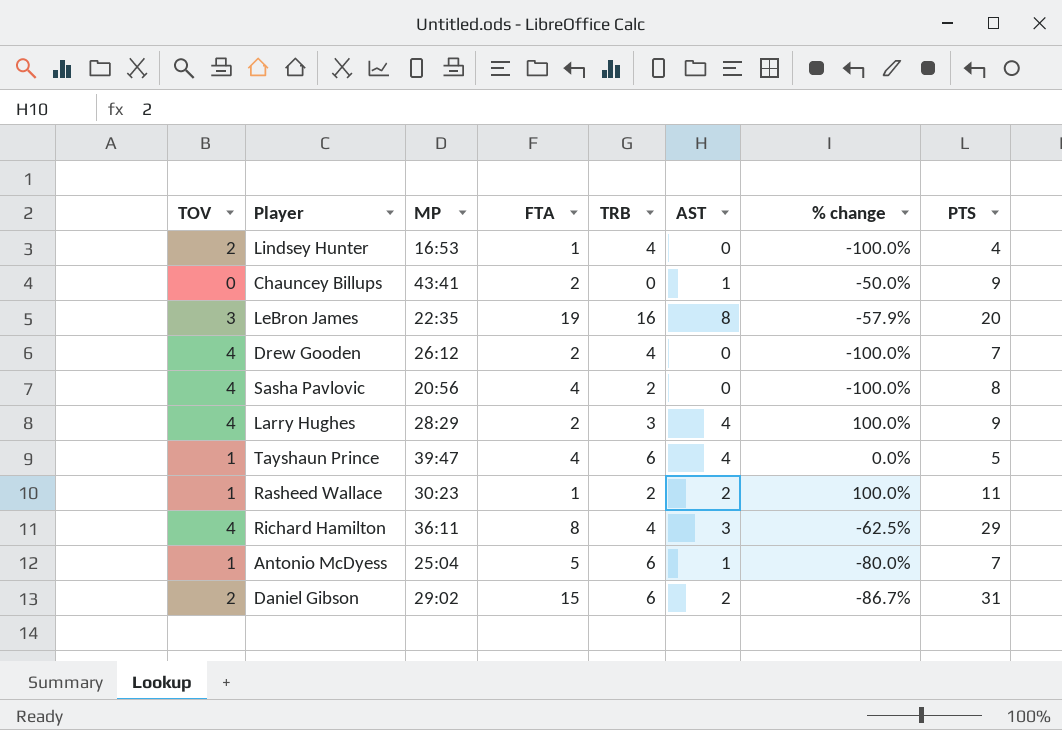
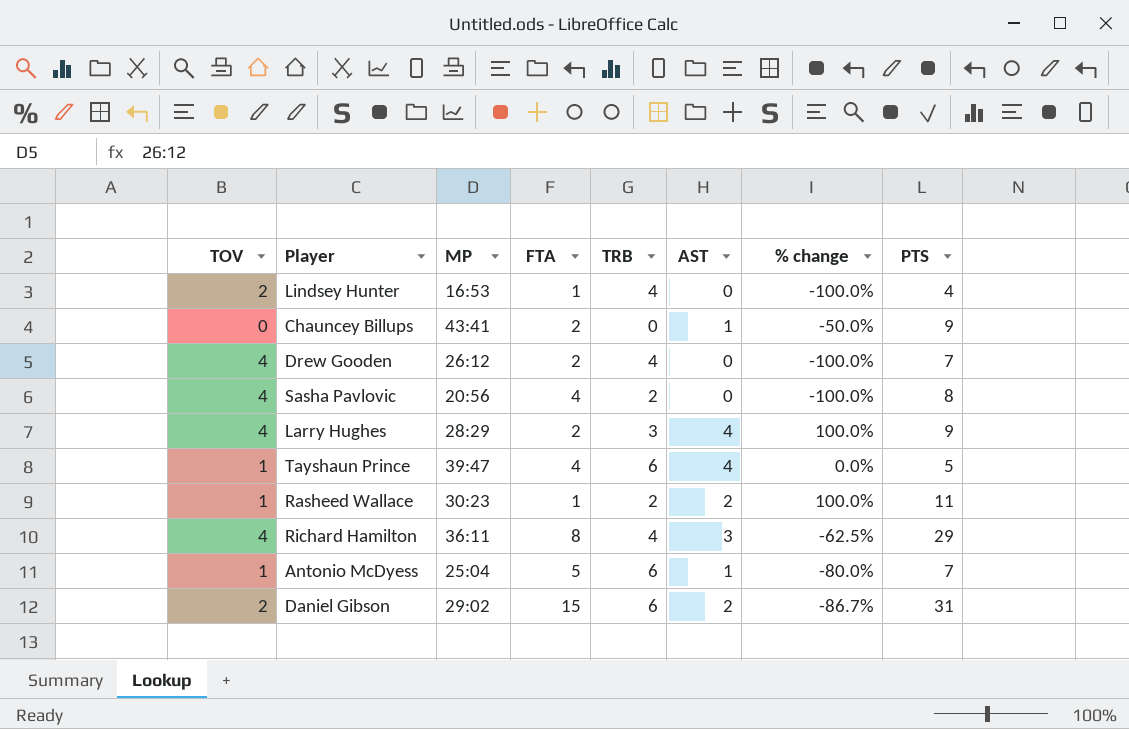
row LeBron James: 3 | 22:35 | 19 | 16 | 8 | -57.9% | 20 -> none

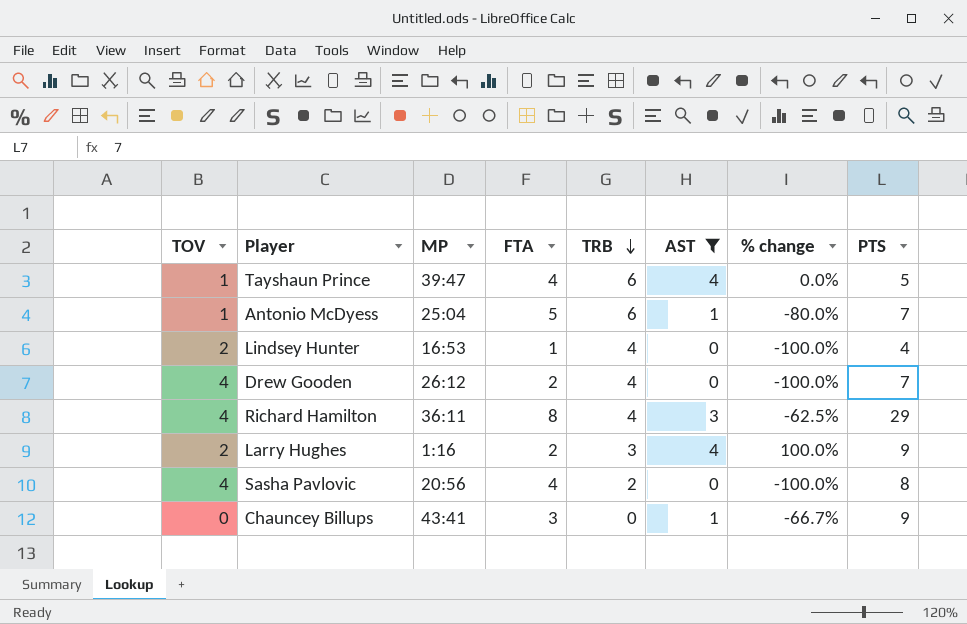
filter: none -> AST != 2
row order: none -> TRB descending
Larry Hughes | TOV: 4 -> 2
Larry Hughes | MP: 28:29 -> 1:16
Chauncey Billups | FTA: 2 -> 3
Chauncey Billups | % change: -50.0% -> -66.7%

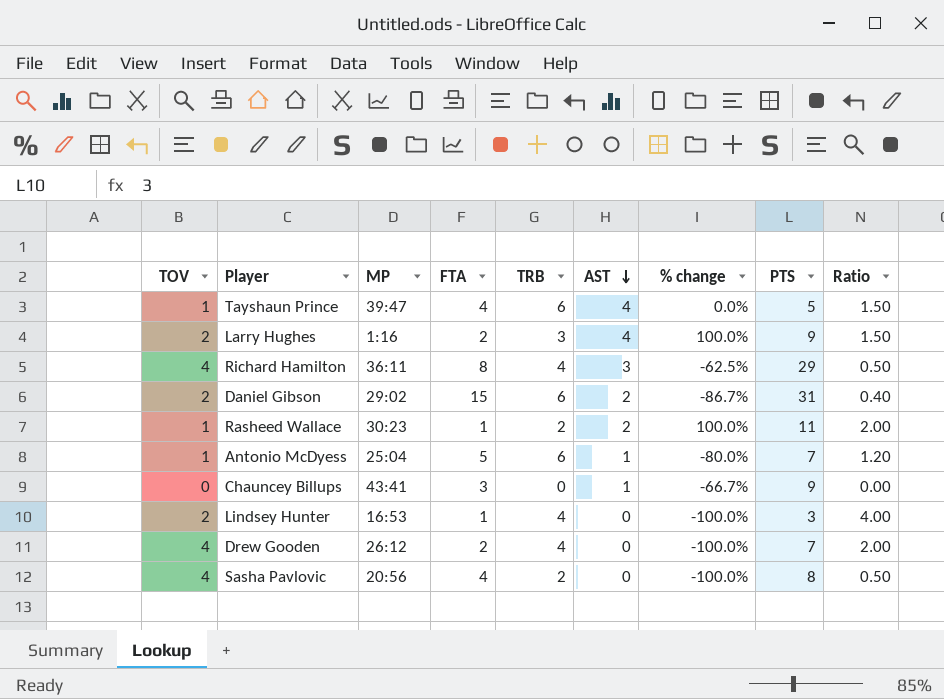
filter: AST != 2 -> none
row order: TRB descending -> AST descending
column Ratio | formula: none -> [TRB] / [FTA]
Lindsey Hunter | PTS: 4 -> 3

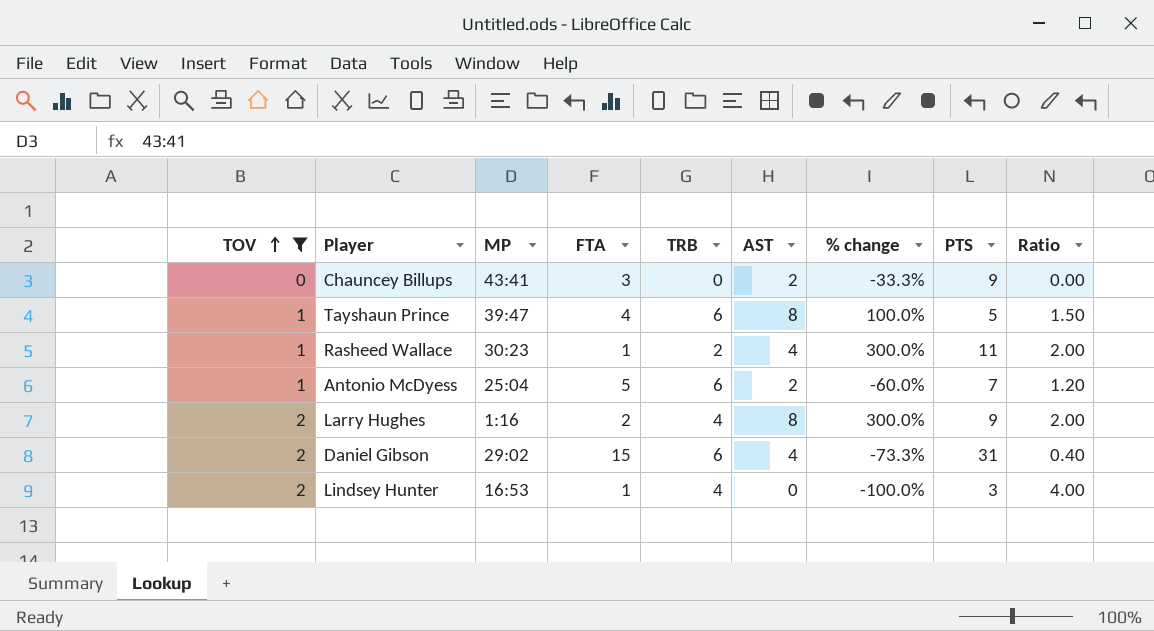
filter: none -> TOV != 4
row order: AST descending -> TOV ascending
Chauncey Billups | AST: 1 -> 2
Chauncey Billups | % change: -66.7% -> -33.3%
Tayshaun Prince | AST: 4 -> 8
Tayshaun Prince | % change: 0.0% -> 100.0%
Rasheed Wallace | AST: 2 -> 4
Rasheed Wallace | % change: 100.0% -> 300.0%
Antonio McDyess | AST: 1 -> 2
Antonio McDyess | % change: -80.0% -> -60.0%
Larry Hughes | TRB: 3 -> 4
Larry Hughes | AST: 4 -> 8
Larry Hughes | % change: 100.0% -> 300.0%
Larry Hughes | Ratio: 1.50 -> 2.00
Daniel Gibson | AST: 2 -> 4
Daniel Gibson | % change: -86.7% -> -73.3%

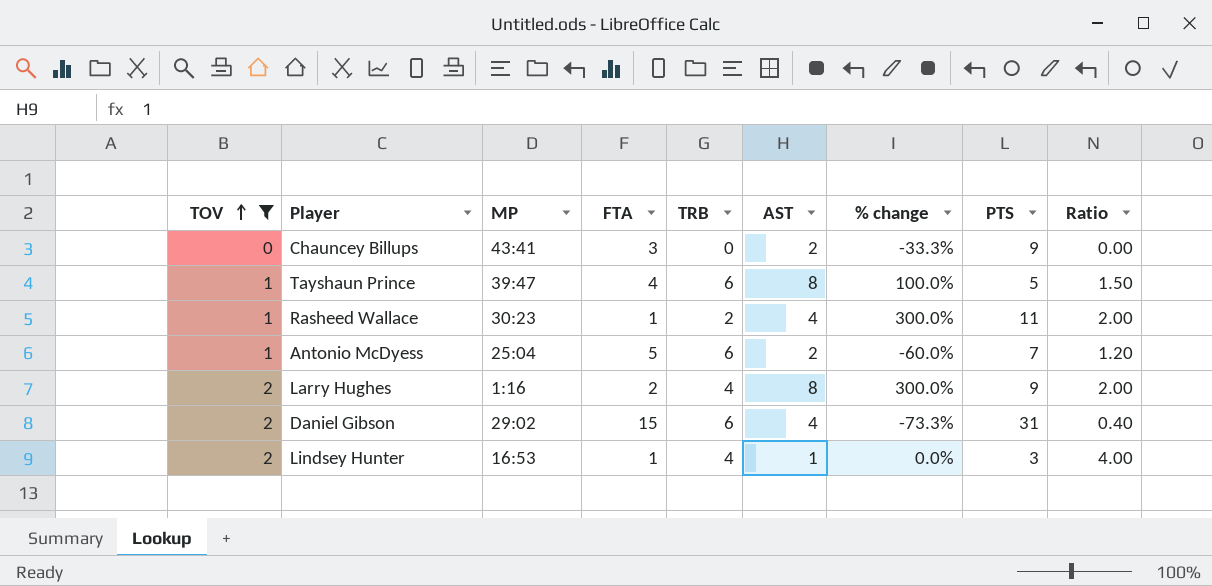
Lindsey Hunter | AST: 0 -> 1
Lindsey Hunter | % change: -100.0% -> 0.0%

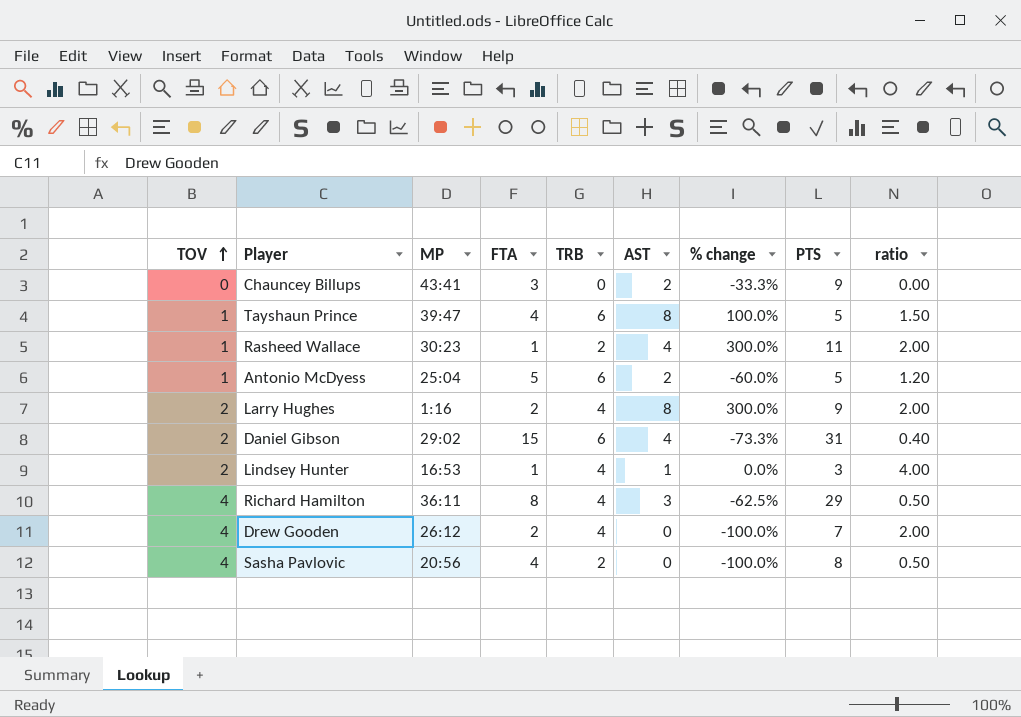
filter: TOV != 4 -> none
column name: Ratio -> ratio
Antonio McDyess | PTS: 7 -> 5

